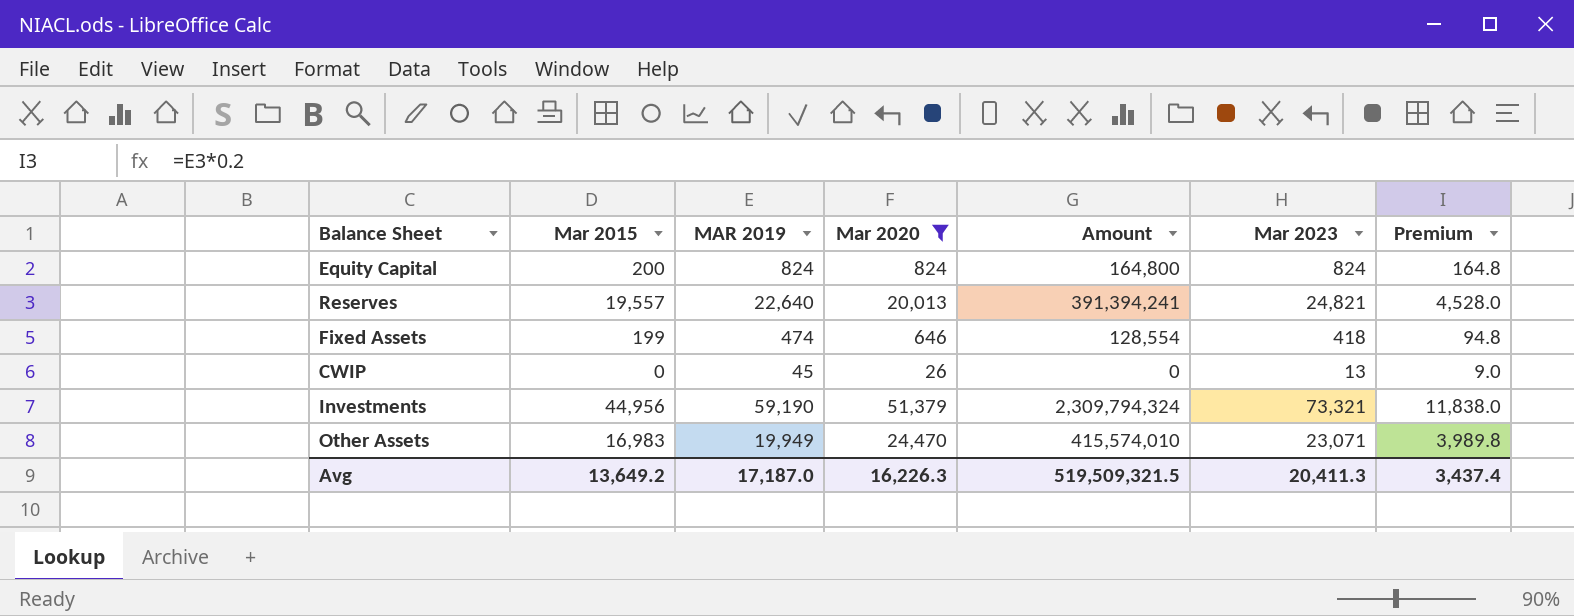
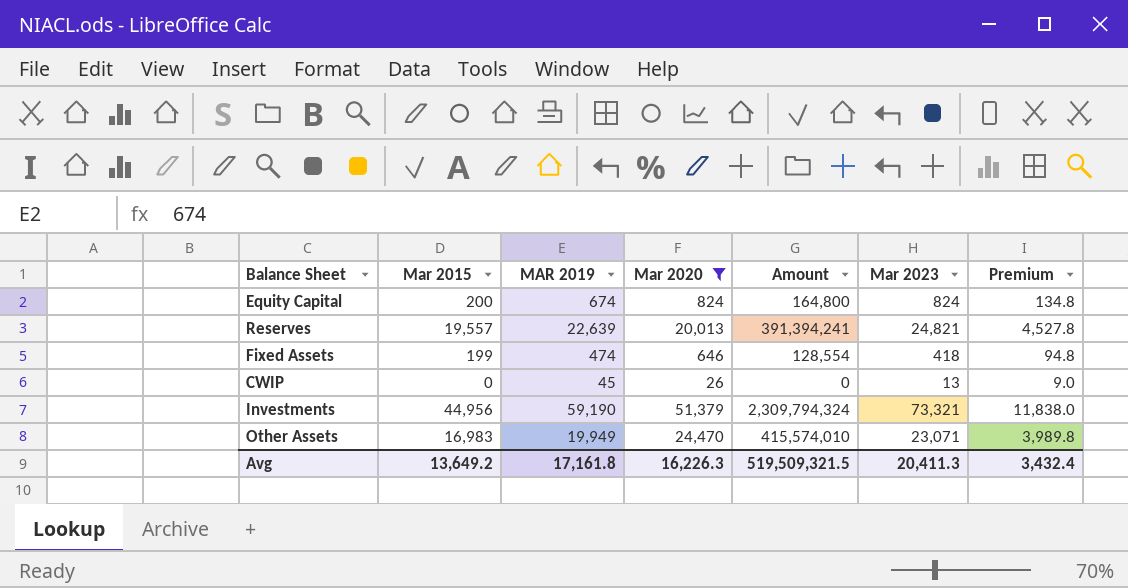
Equity Capital | MAR 2019: 824 -> 674
Equity Capital | Premium: 164.8 -> 134.8
Reserves | MAR 2019: 22,640 -> 22,639
Reserves | Premium: 4,528.0 -> 4,527.8
Avg | MAR 2019: 17,187.0 -> 17,161.8
Avg | Premium: 3,437.4 -> 3,432.4

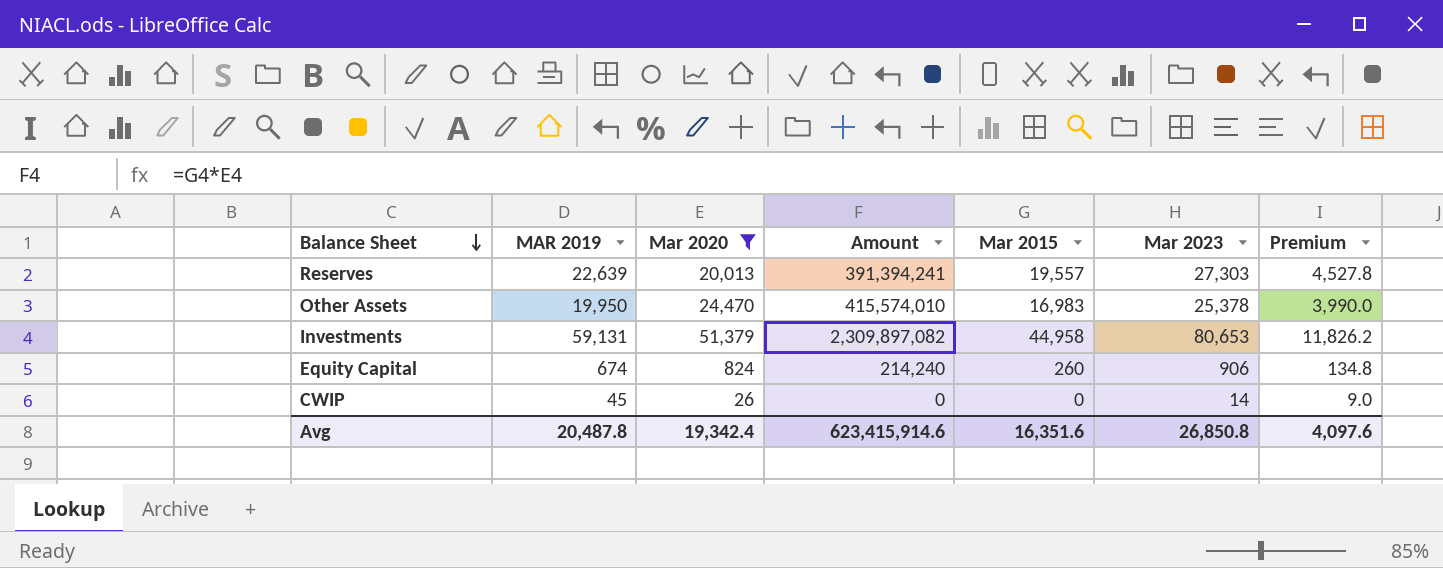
row order: none -> Balance Sheet descending
column Mar 2015 | position: 2 -> 5
row Fixed Assets: 199 | 474 | 646 | 128,554 | 418 | 94.8 -> none
Reserves | Mar 2023: 24,821 -> 27,303
Other Assets | MAR 2019: 19,949 -> 19,950
Other Assets | Mar 2023: 23,071 -> 25,378
Other Assets | Premium: 3,989.8 -> 3,990.0
Investments | MAR 2019: 59,190 -> 59,131
Investments | Amount: 2,309,794,324 -> 2,309,897,082
Investments | Mar 2015: 44,956 -> 44,958
Investments | Mar 2023: 73,321 -> 80,653
Investments | Premium: 11,838.0 -> 11,826.2
Equity Capital | Amount: 164,800 -> 214,240
Equity Capital | Mar 2015: 200 -> 260
Equity Capital | Mar 2023: 824 -> 906
CWIP | Mar 2023: 13 -> 14
Avg | MAR 2019: 17,161.8 -> 20,487.8
Avg | Mar 2020: 16,226.3 -> 19,342.4
Avg | Amount: 519,509,321.5 -> 623,415,914.6
Avg | Mar 2015: 13,649.2 -> 16,351.6
Avg | Mar 2023: 20,411.3 -> 26,850.8
Avg | Premium: 3,432.4 -> 4,097.6

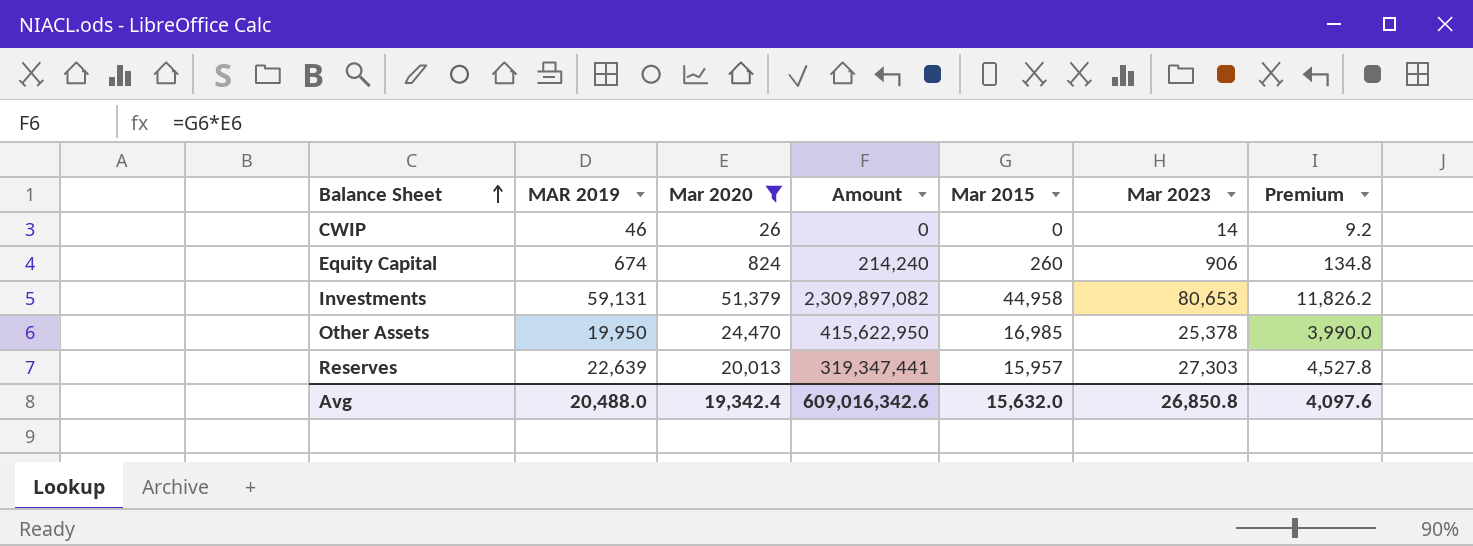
row order: Balance Sheet descending -> Balance Sheet ascending
CWIP | MAR 2019: 45 -> 46
CWIP | Premium: 9.0 -> 9.2
Other Assets | Amount: 415,574,010 -> 415,622,950
Other Assets | Mar 2015: 16,983 -> 16,985
Reserves | Amount: 391,394,241 -> 319,347,441
Reserves | Mar 2015: 19,557 -> 15,957
Avg | MAR 2019: 20,487.8 -> 20,488.0
Avg | Amount: 623,415,914.6 -> 609,016,342.6
Avg | Mar 2015: 16,351.6 -> 15,632.0

